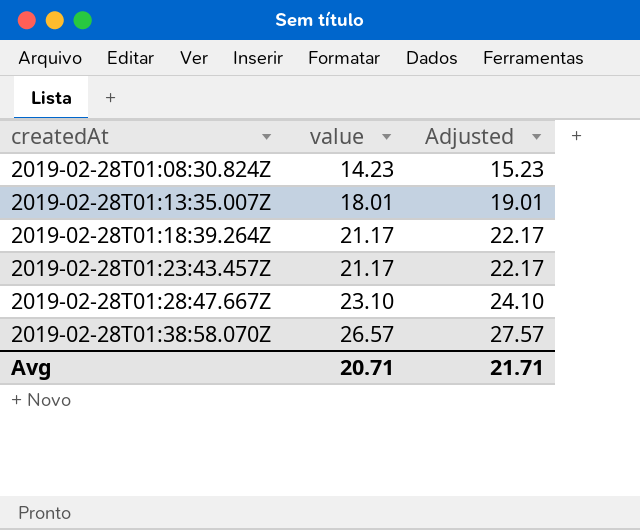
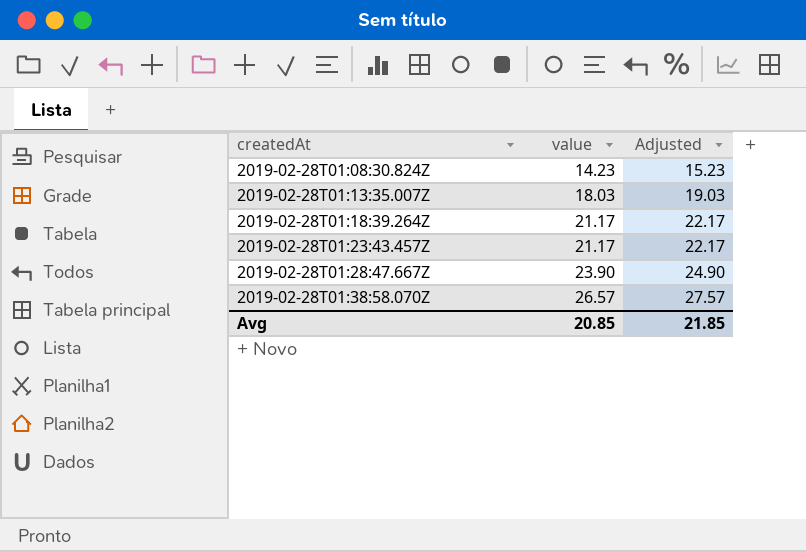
2019-02-28T01:13:35.007Z | value: 18.01 -> 18.03
2019-02-28T01:13:35.007Z | Adjusted: 19.01 -> 19.03
2019-02-28T01:28:47.667Z | value: 23.10 -> 23.90
2019-02-28T01:28:47.667Z | Adjusted: 24.10 -> 24.90
Avg | value: 20.71 -> 20.85
Avg | Adjusted: 21.71 -> 21.85

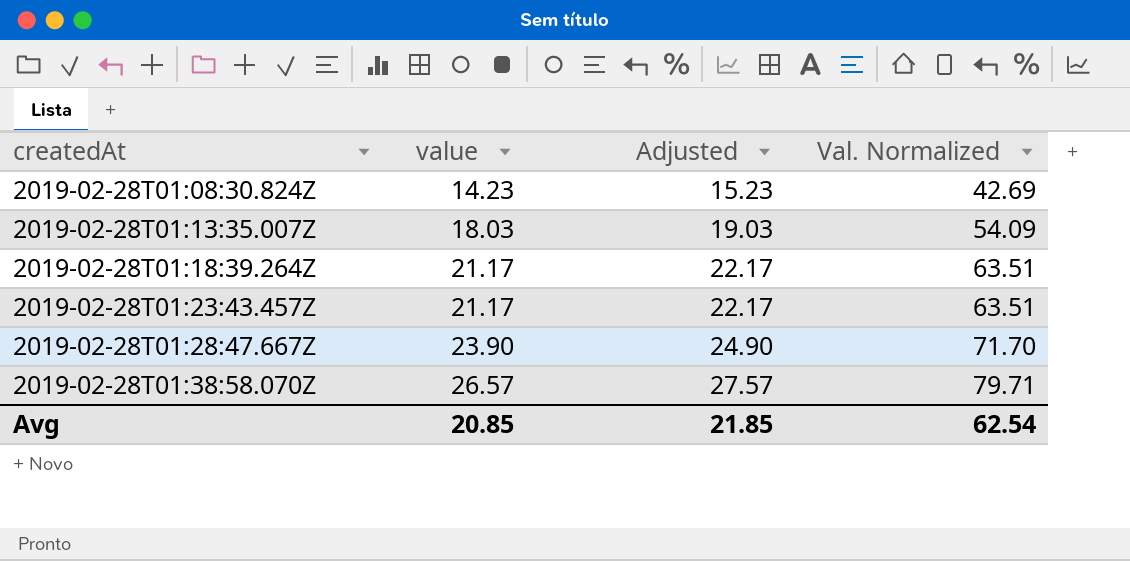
column Val. Normalized | formula: none -> [value] * 3

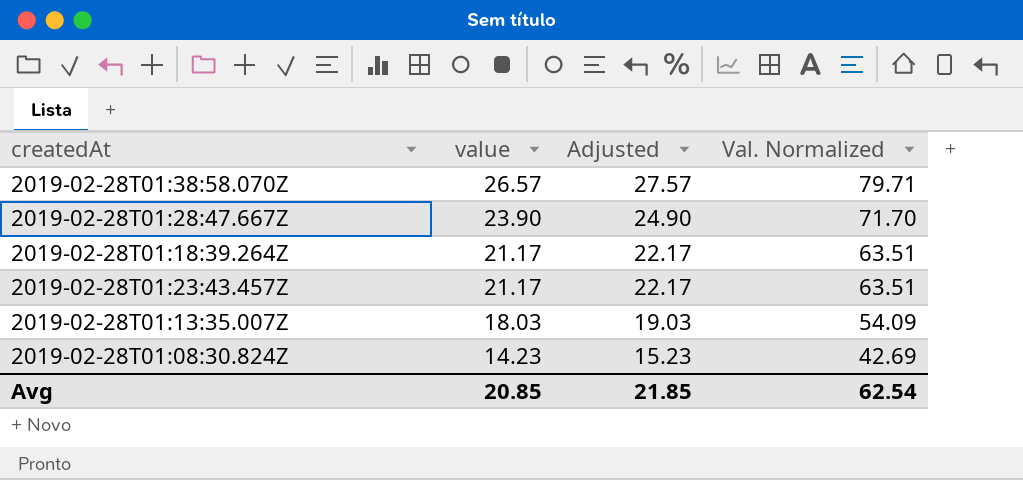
row order: createdAt ascending -> value descending

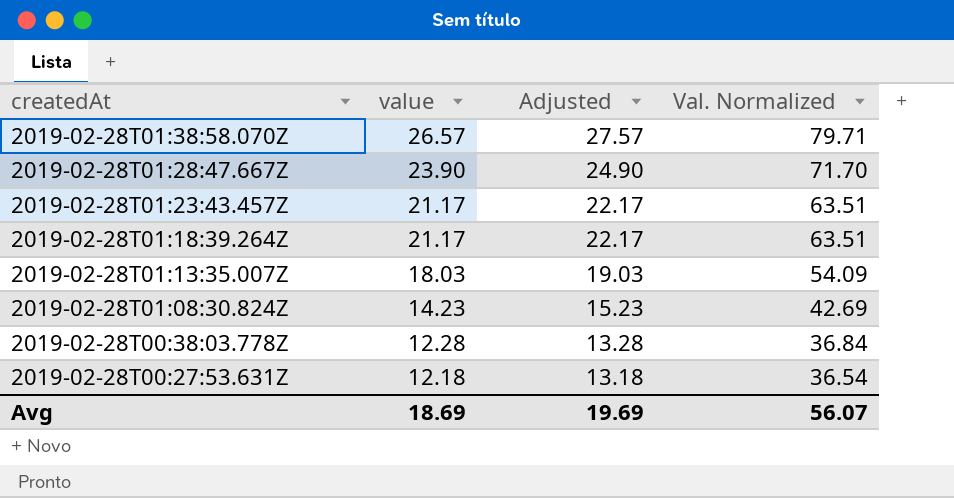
row order: value descending -> createdAt descending
row 2019-02-28T00:38:03.778Z: none -> 12.28 | 13.28 | 36.84
row 2019-02-28T00:27:53.631Z: none -> 12.18 | 13.18 | 36.54
Avg | value: 20.85 -> 18.69
Avg | Adjusted: 21.85 -> 19.69
Avg | Val. Normalized: 62.54 -> 56.07

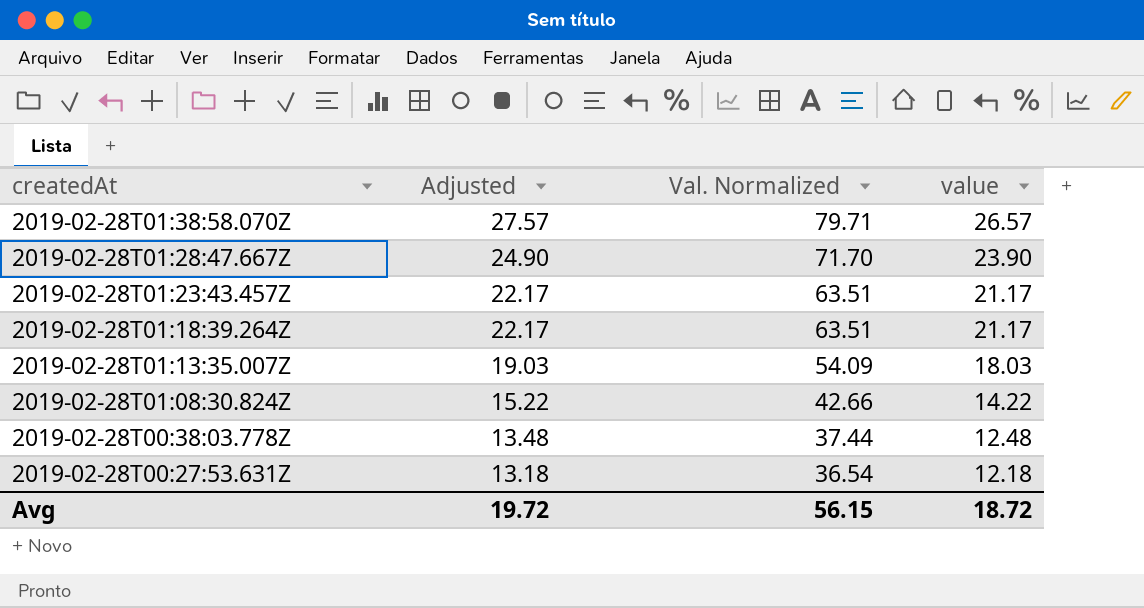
column value | position: 2 -> 4
2019-02-28T01:08:30.824Z | Adjusted: 15.23 -> 15.22
2019-02-28T01:08:30.824Z | Val. Normalized: 42.69 -> 42.66
2019-02-28T01:08:30.824Z | value: 14.23 -> 14.22
2019-02-28T00:38:03.778Z | Adjusted: 13.28 -> 13.48
2019-02-28T00:38:03.778Z | Val. Normalized: 36.84 -> 37.44
2019-02-28T00:38:03.778Z | value: 12.28 -> 12.48
Avg | Adjusted: 19.69 -> 19.72
Avg | Val. Normalized: 56.07 -> 56.15
Avg | value: 18.69 -> 18.72

